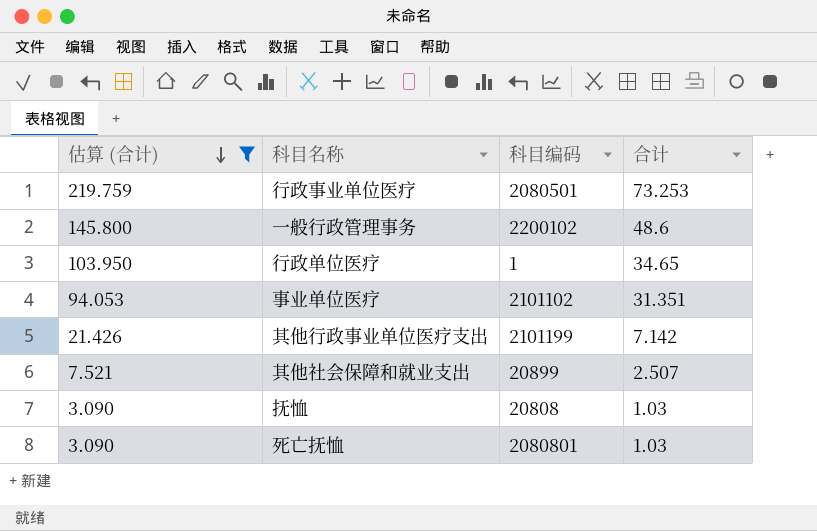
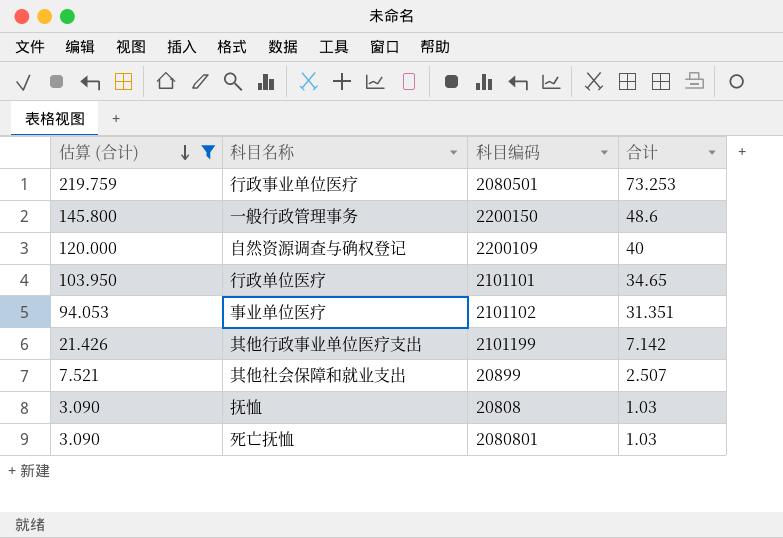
一般行政管理事务 | 科目编码: 2200102 -> 2200150
row 自然资源调查与确权登记: none -> 120.000 | 2200109 | 40
行政单位医疗 | 科目编码: 1 -> 2101101

